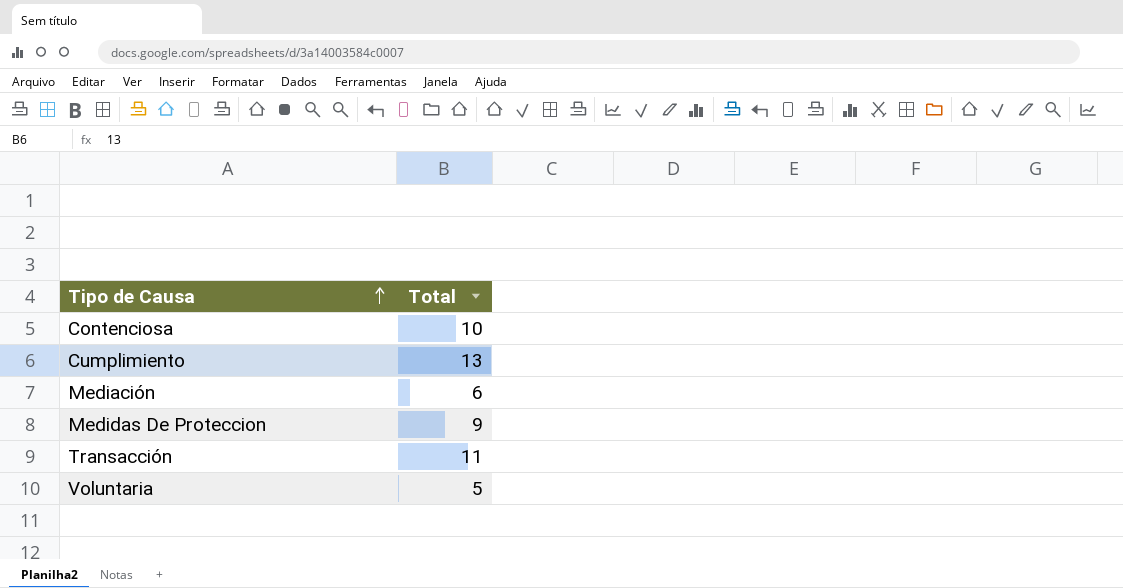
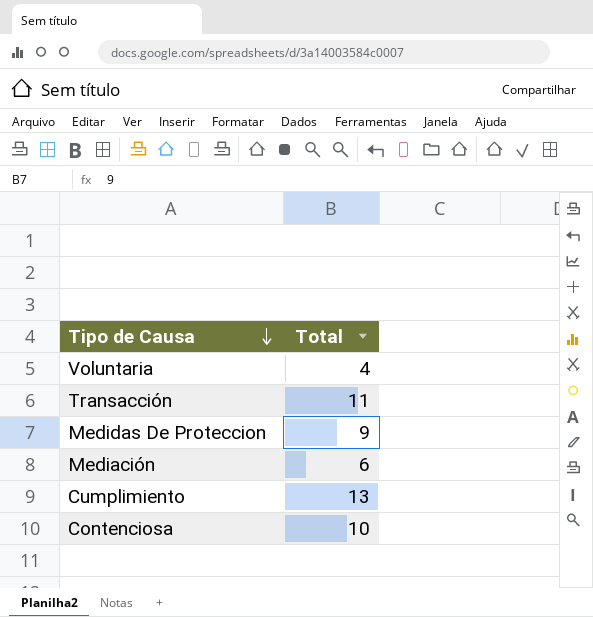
row order: Tipo de Causa ascending -> Tipo de Causa descending
Voluntaria | Total: 5 -> 4

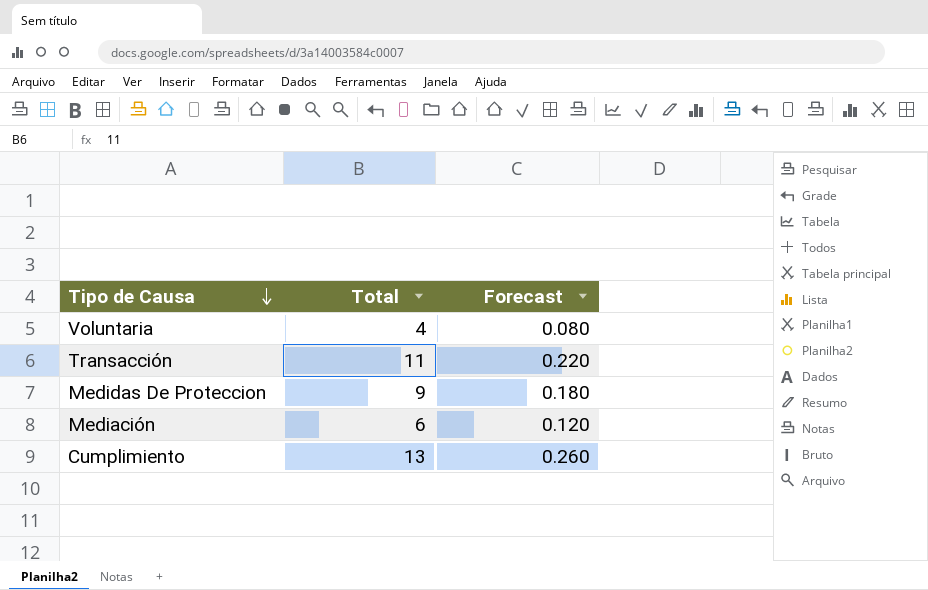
column Forecast | formula: none -> [Total] * 0.02
row Contenciosa: 10 -> none

